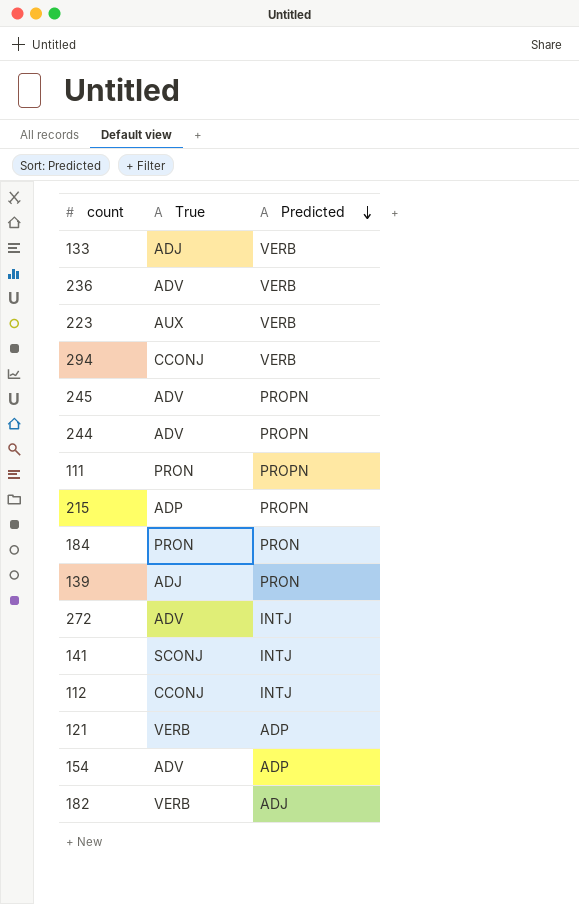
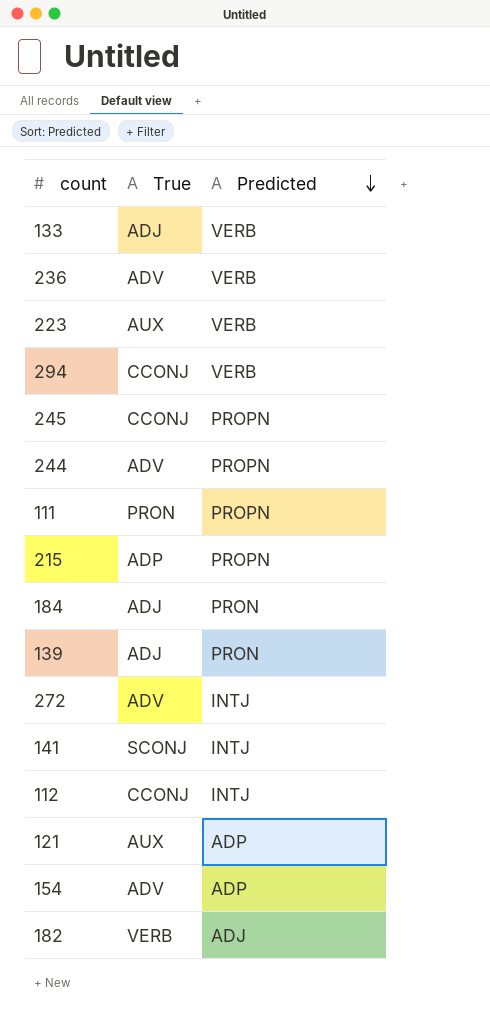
245 | True: ADV -> CCONJ
184 | True: PRON -> ADJ
121 | True: VERB -> AUX

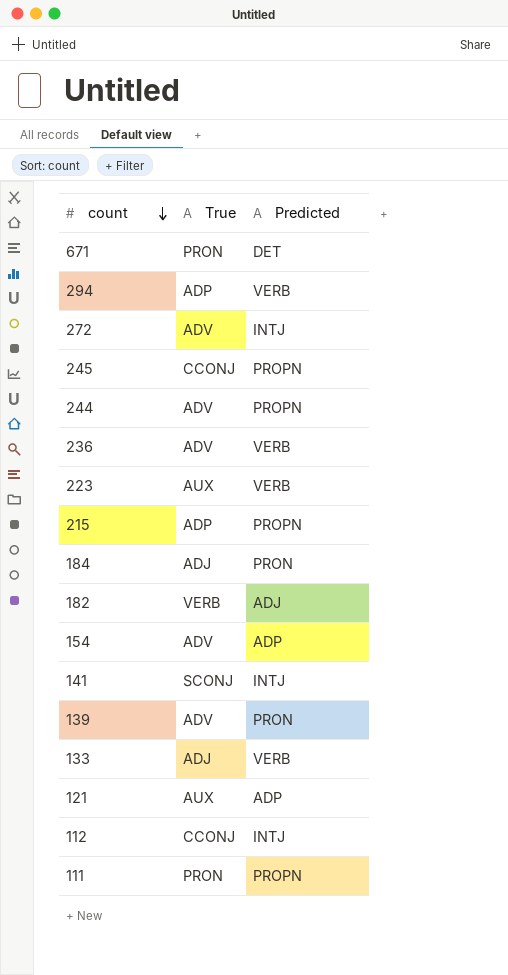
row order: Predicted descending -> count descending
row 671: none -> PRON | DET
294 | True: CCONJ -> ADP
139 | True: ADJ -> ADV

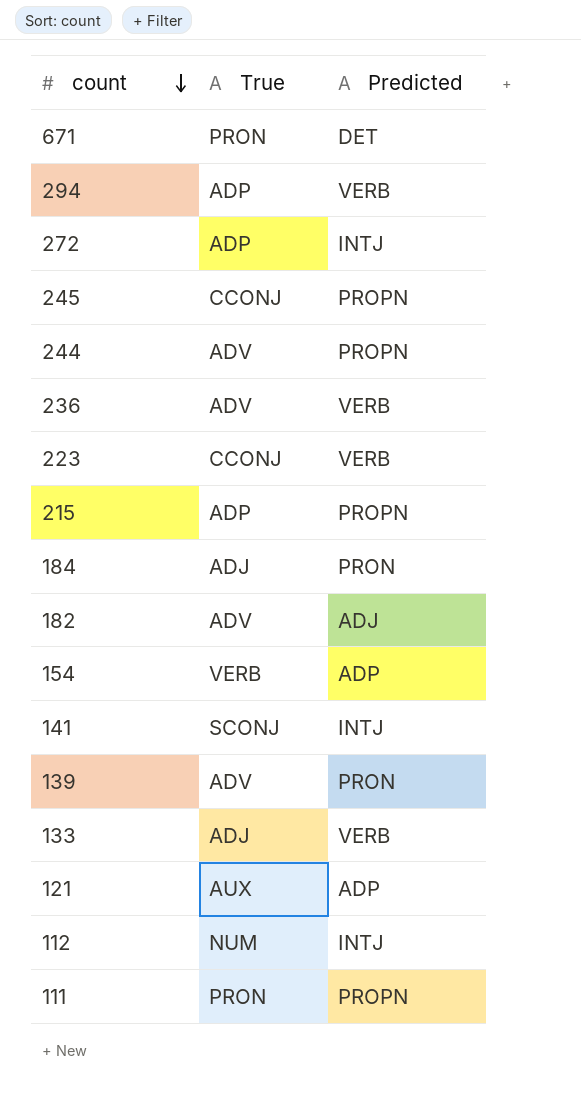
272 | True: ADV -> ADP
223 | True: AUX -> CCONJ
182 | True: VERB -> ADV
154 | True: ADV -> VERB
112 | True: CCONJ -> NUM

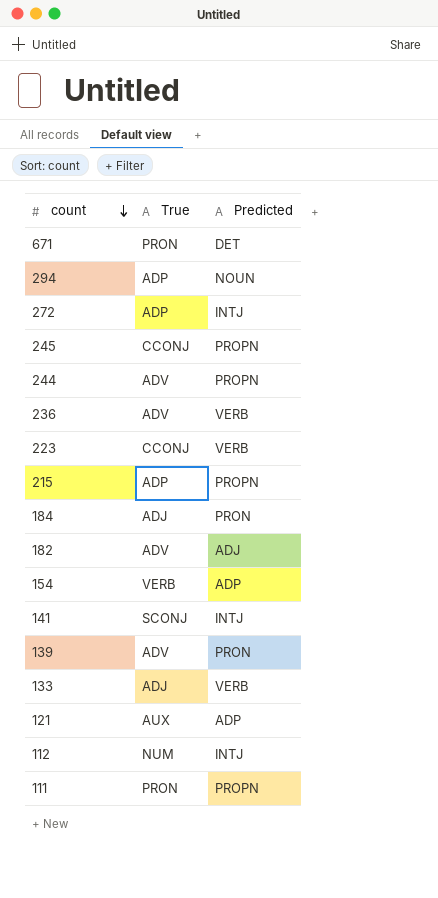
294 | Predicted: VERB -> NOUN

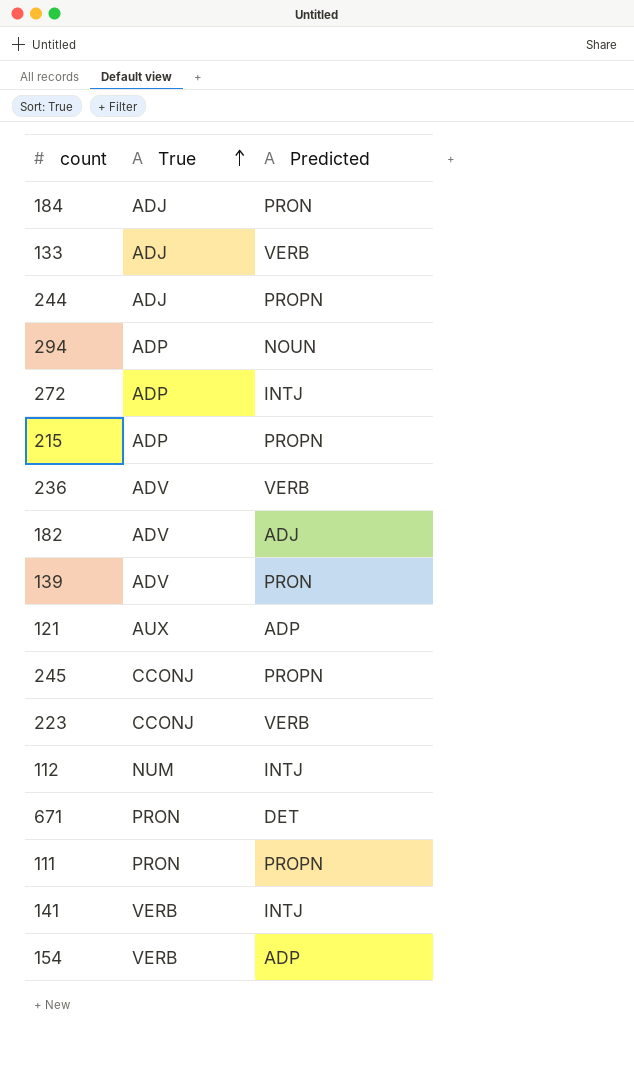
row order: count descending -> True ascending
244 | True: ADV -> ADJ
141 | True: SCONJ -> VERB

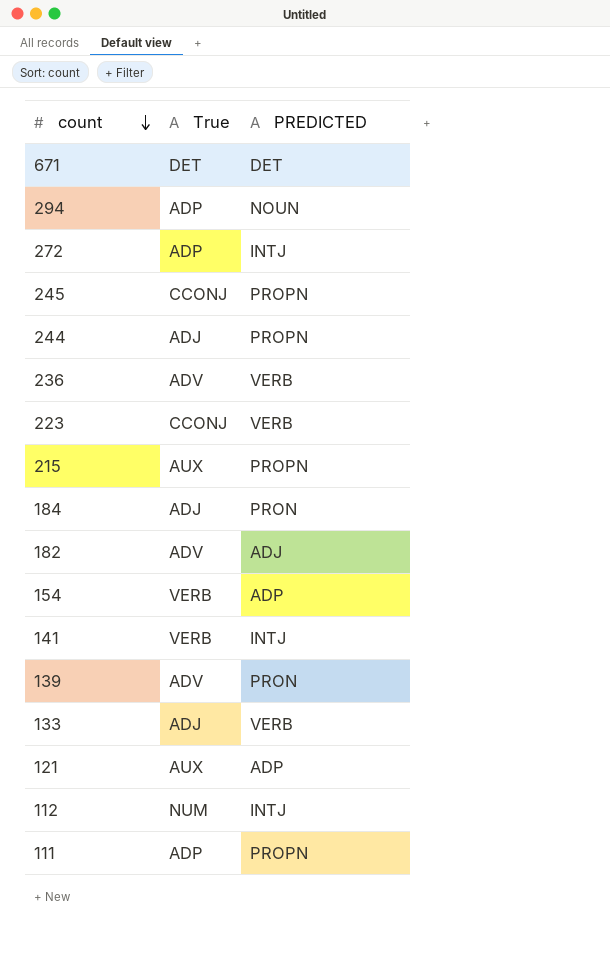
row order: True ascending -> count descending
column name: Predicted -> PREDICTED
671 | True: PRON -> DET
215 | True: ADP -> AUX
111 | True: PRON -> ADP

